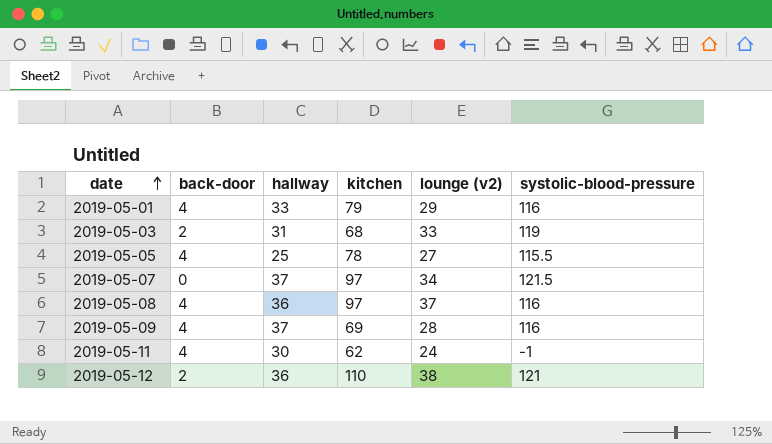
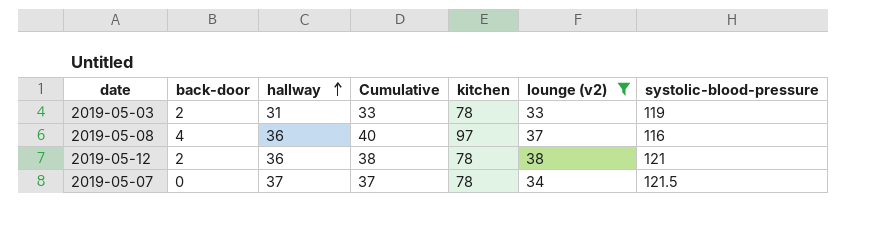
filter: none -> lounge (v2) >= 33
row order: date ascending -> hallway ascending
column Cumulative | formula: none -> [back-door] + [hallway]
2019-05-03 | kitchen: 68 -> 78
2019-05-12 | kitchen: 110 -> 78
2019-05-07 | kitchen: 97 -> 78

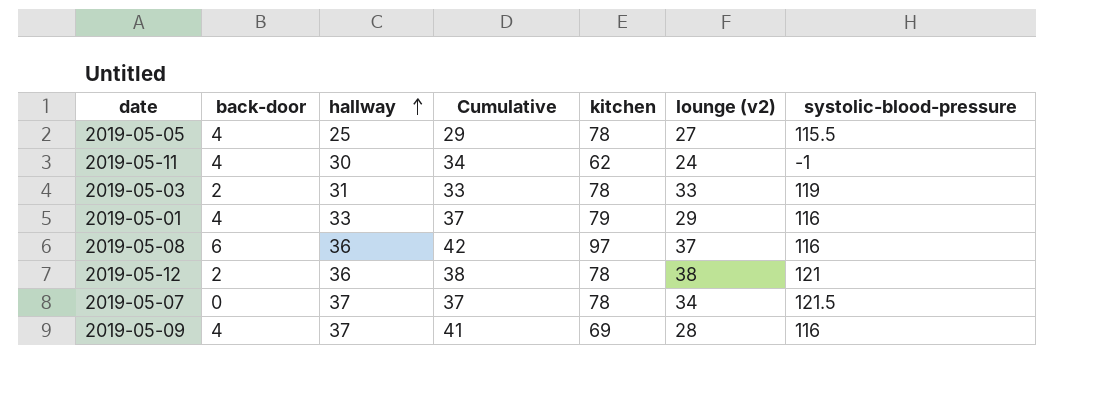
filter: lounge (v2) >= 33 -> none
2019-05-08 | back-door: 4 -> 6
2019-05-08 | Cumulative: 40 -> 42

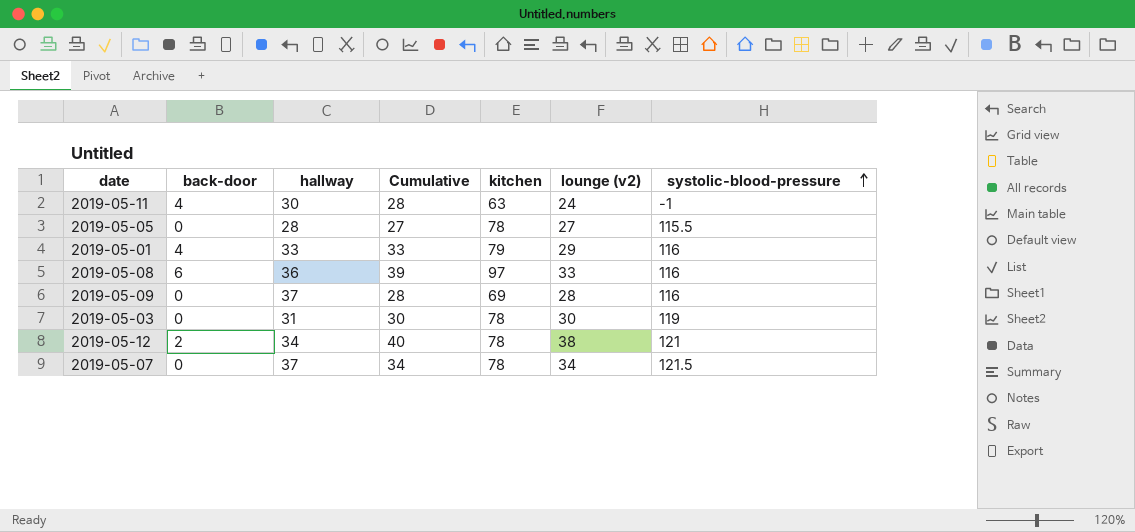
row order: hallway ascending -> systolic-blood-pressure ascending
column Cumulative | formula: [back-door] + [hallway] -> [back-door] + [lounge (v2)]
2019-05-11 | kitchen: 62 -> 63
2019-05-05 | back-door: 4 -> 0
2019-05-05 | hallway: 25 -> 28
2019-05-08 | lounge (v2): 37 -> 33
2019-05-09 | back-door: 4 -> 0
2019-05-03 | back-door: 2 -> 0
2019-05-03 | lounge (v2): 33 -> 30
2019-05-12 | hallway: 36 -> 34

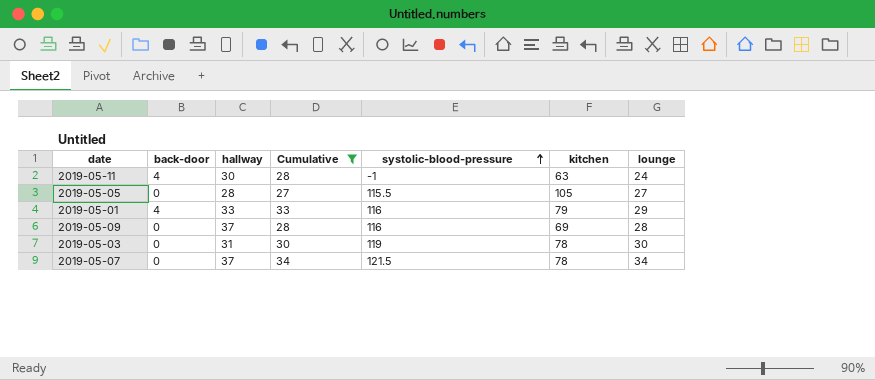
filter: none -> Cumulative <= 34
column systolic-blood-pressure | position: 7 -> 5
column name: lounge (v2) -> lounge
2019-05-05 | kitchen: 78 -> 105

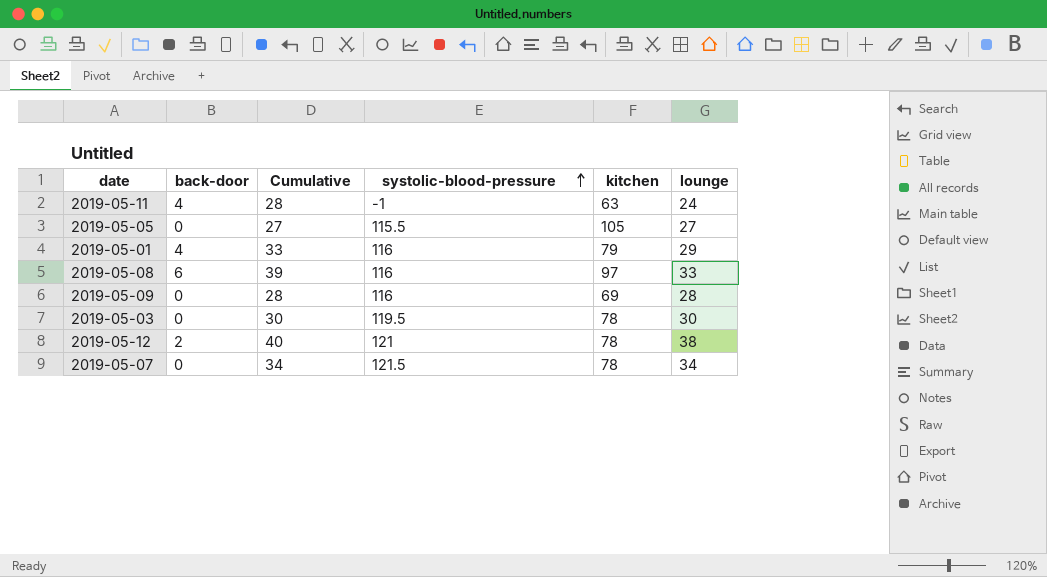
filter: Cumulative <= 34 -> none
column hallway | position: 3 -> none
2019-05-03 | systolic-blood-pressure: 119 -> 119.5

